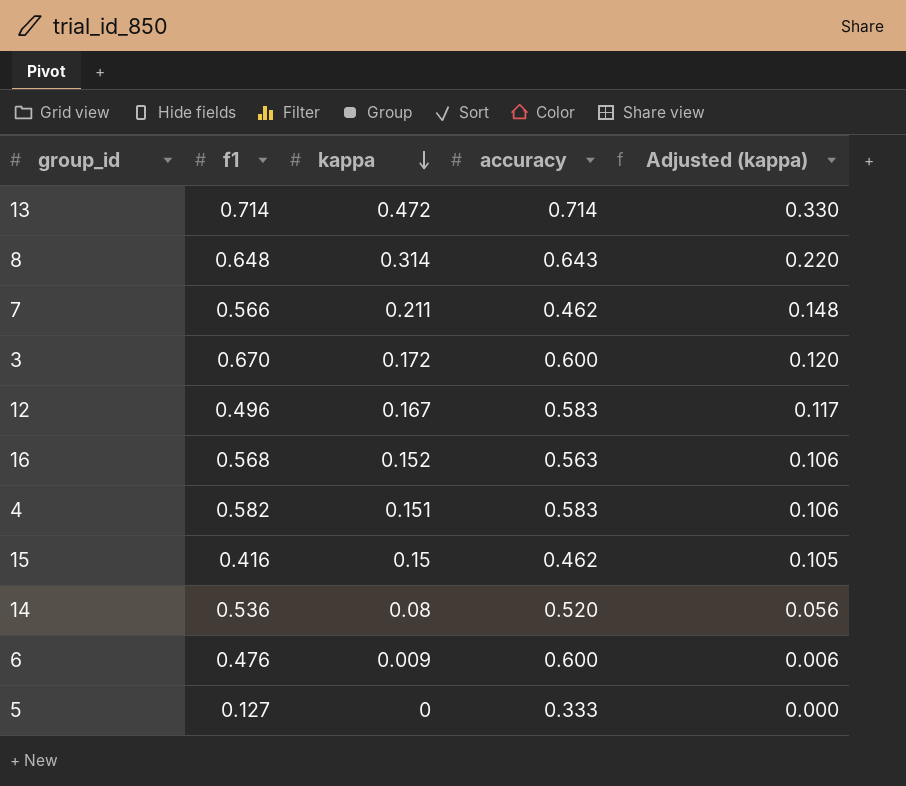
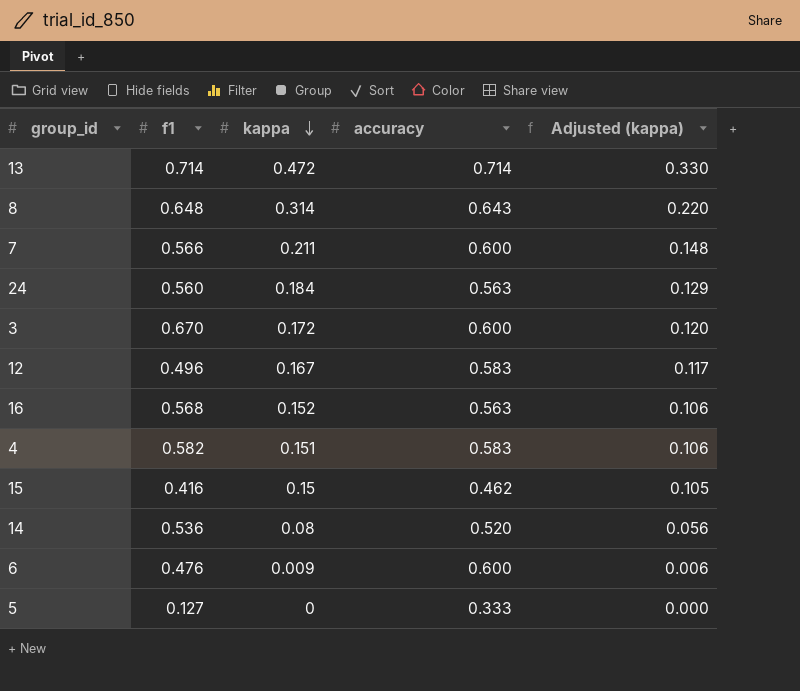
7 | accuracy: 0.462 -> 0.600
row 24: none -> 0.560 | 0.184 | 0.563 | 0.129

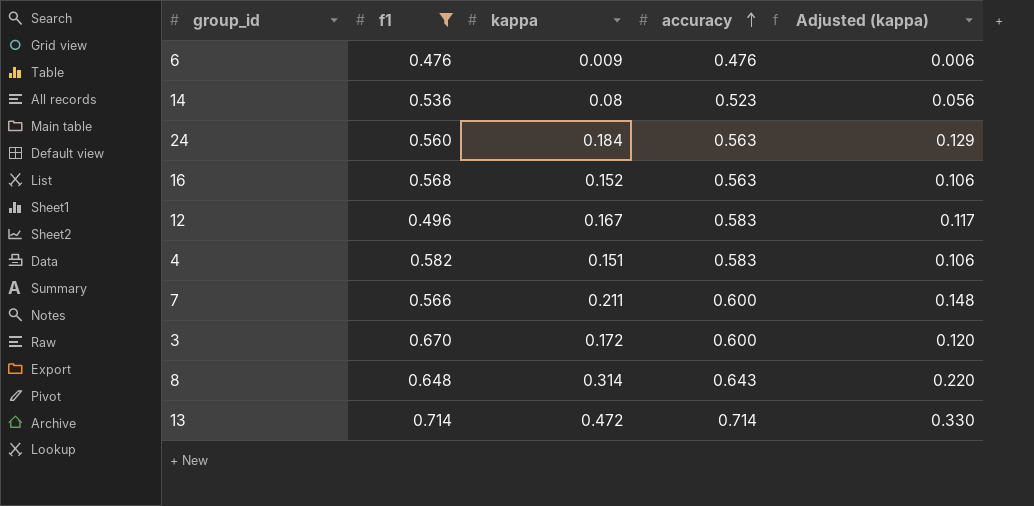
filter: none -> f1 >= 0.476
row order: kappa descending -> accuracy ascending
6 | accuracy: 0.600 -> 0.476
14 | accuracy: 0.520 -> 0.523

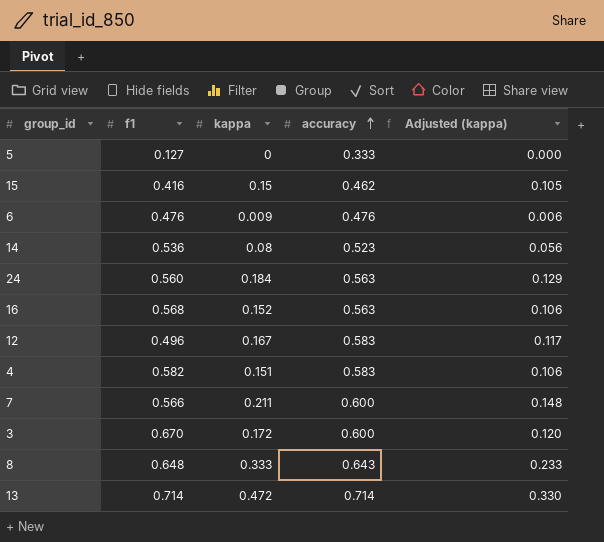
filter: f1 >= 0.476 -> none
8 | kappa: 0.314 -> 0.333
8 | Adjusted (kappa): 0.220 -> 0.233

